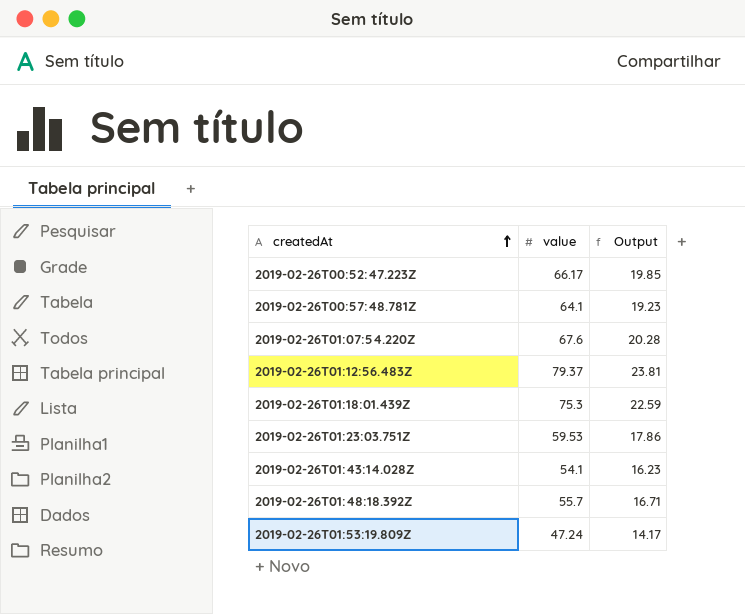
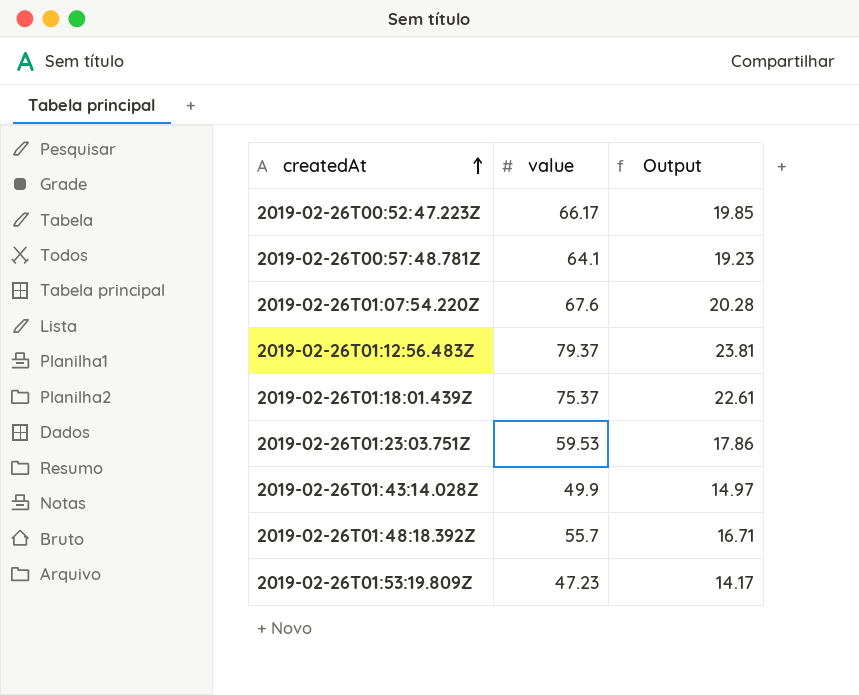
2019-02-26T01:18:01.439Z | value: 75.3 -> 75.37
2019-02-26T01:18:01.439Z | Output: 22.59 -> 22.61
2019-02-26T01:43:14.028Z | value: 54.1 -> 49.9
2019-02-26T01:43:14.028Z | Output: 16.23 -> 14.97
2019-02-26T01:53:19.809Z | value: 47.24 -> 47.23

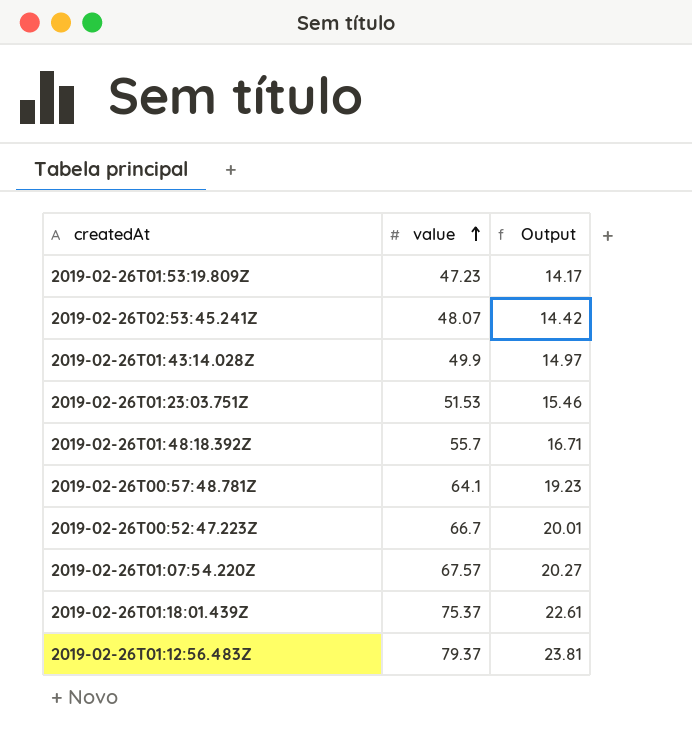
row order: createdAt ascending -> value ascending
row 2019-02-26T02:53:45.241Z: none -> 48.07 | 14.42
2019-02-26T01:23:03.751Z | value: 59.53 -> 51.53
2019-02-26T01:23:03.751Z | Output: 17.86 -> 15.46
2019-02-26T00:52:47.223Z | value: 66.17 -> 66.7
2019-02-26T00:52:47.223Z | Output: 19.85 -> 20.01
2019-02-26T01:07:54.220Z | value: 67.6 -> 67.57
2019-02-26T01:07:54.220Z | Output: 20.28 -> 20.27

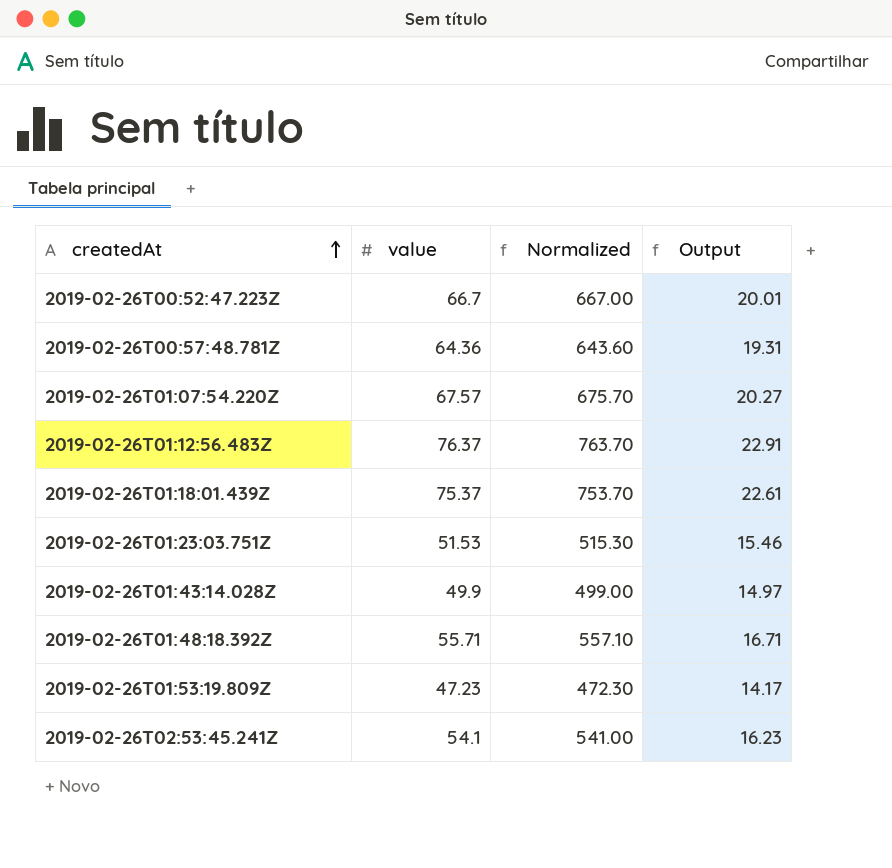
row order: value ascending -> createdAt ascending
column Normalized | formula: none -> [value] * 10
2019-02-26T00:57:48.781Z | value: 64.1 -> 64.36
2019-02-26T00:57:48.781Z | Output: 19.23 -> 19.31
2019-02-26T01:12:56.483Z | value: 79.37 -> 76.37
2019-02-26T01:12:56.483Z | Output: 23.81 -> 22.91
2019-02-26T01:48:18.392Z | value: 55.7 -> 55.71
2019-02-26T02:53:45.241Z | value: 48.07 -> 54.1
2019-02-26T02:53:45.241Z | Output: 14.42 -> 16.23

